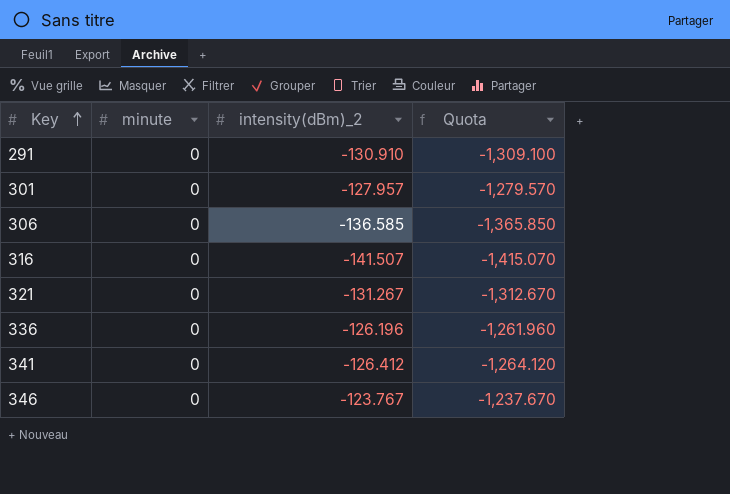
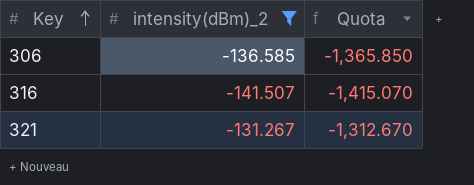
filter: none -> intensity(dBm)_2 <= -131.267
column minute | position: 2 -> none

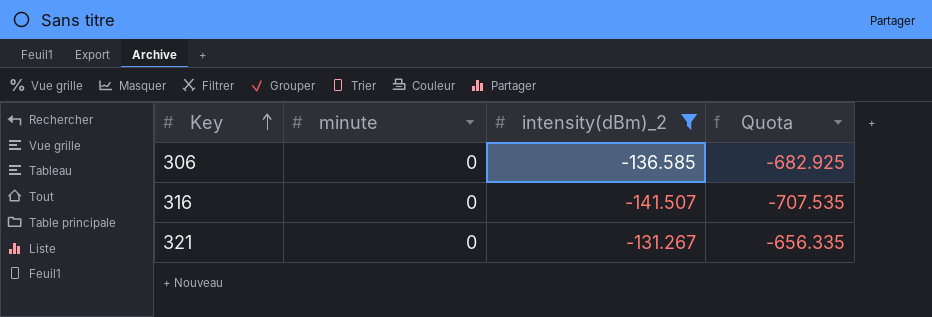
column minute | position: none -> 2
column Quota | formula: [intensity(dBm)_2] * 10 -> [intensity(dBm)_2] * 5

